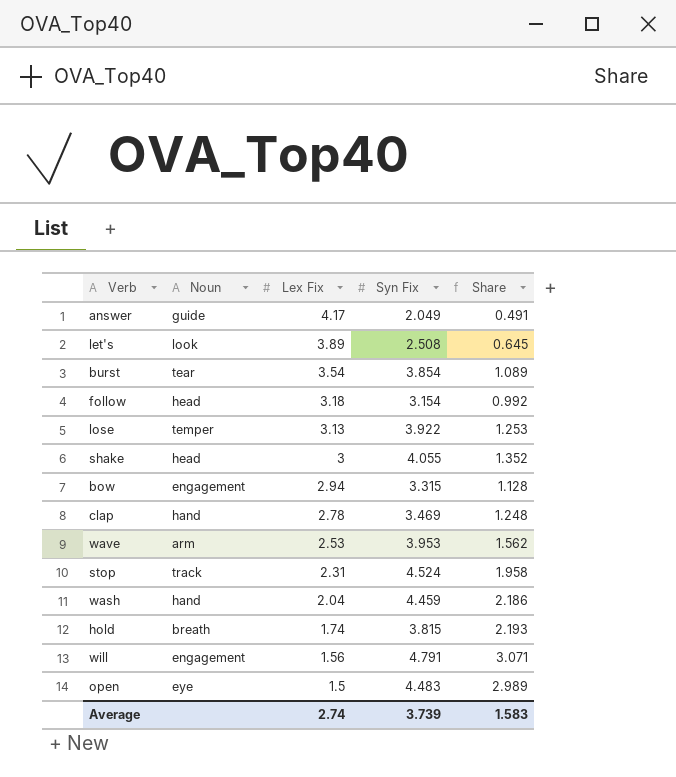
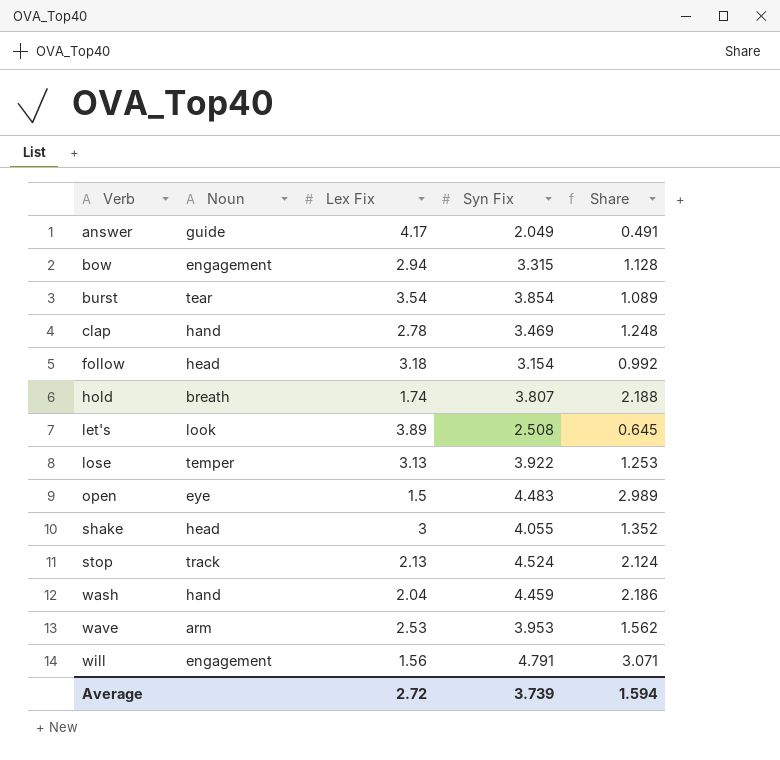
row order: Lex Fix descending -> Verb ascending
hold | Syn Fix: 3.815 -> 3.807
hold | Share: 2.193 -> 2.188
stop | Lex Fix: 2.31 -> 2.13
stop | Share: 1.958 -> 2.124
Average | Lex Fix: 2.74 -> 2.72
Average | Share: 1.583 -> 1.594

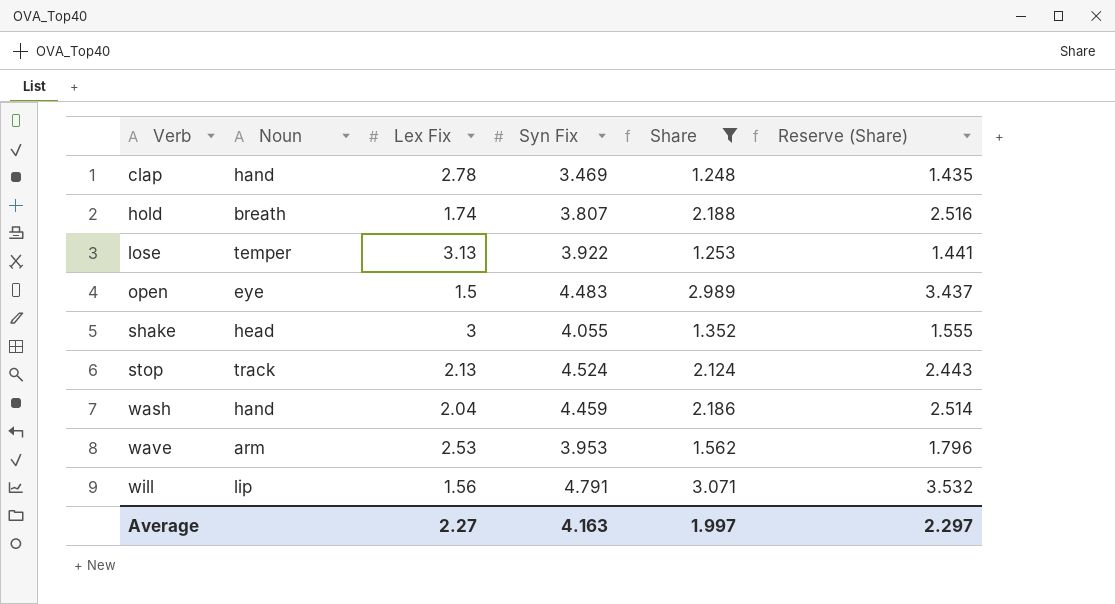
filter: none -> Share >= 1.248
column Reserve (Share) | formula: none -> [Share] * 1.15
will | Noun: engagement -> lip
Average | Lex Fix: 2.72 -> 2.27
Average | Syn Fix: 3.739 -> 4.163
Average | Share: 1.594 -> 1.997

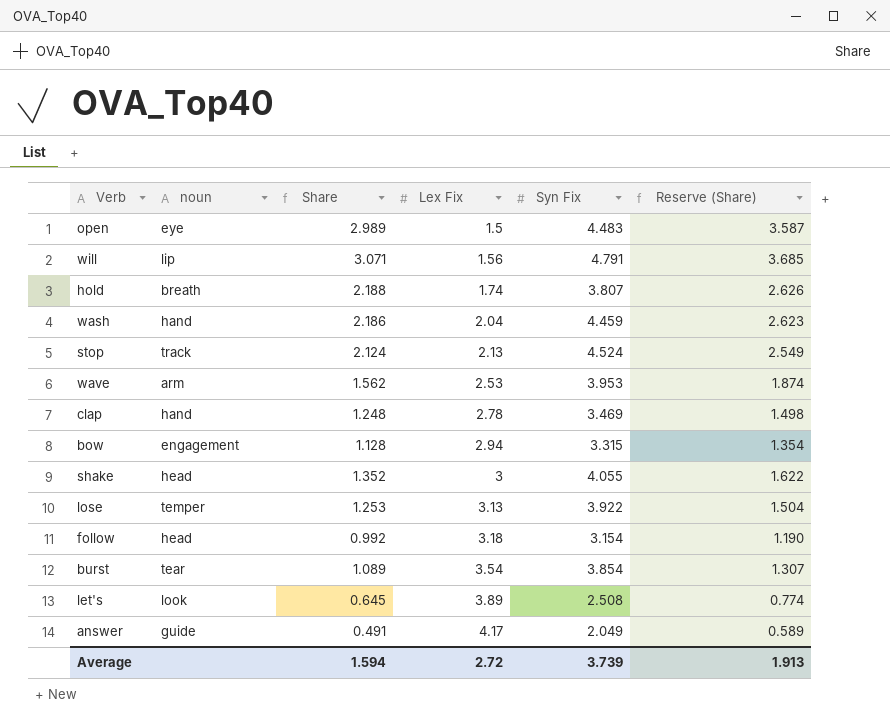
filter: Share >= 1.248 -> none
row order: Verb ascending -> Lex Fix ascending
column name: Noun -> noun
column Share | position: 5 -> 3
column Reserve (Share) | formula: [Share] * 1.15 -> [Share] * 1.2
Average | Share: 1.997 -> 1.594
Average | Lex Fix: 2.27 -> 2.72
Average | Syn Fix: 4.163 -> 3.739
Average | Reserve (Share): 2.297 -> 1.913

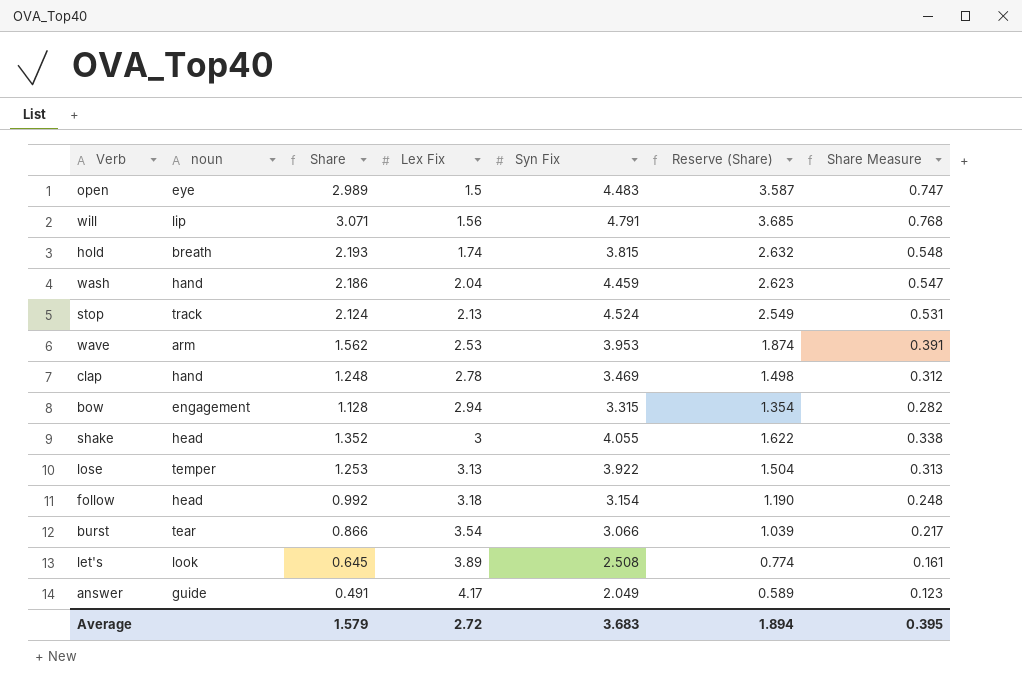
column Share Measure | formula: none -> [Share] * 0.25
hold | Share: 2.188 -> 2.193
hold | Syn Fix: 3.807 -> 3.815
hold | Reserve (Share): 2.626 -> 2.632
burst | Share: 1.089 -> 0.866
burst | Syn Fix: 3.854 -> 3.066
burst | Reserve (Share): 1.307 -> 1.039
Average | Share: 1.594 -> 1.579
Average | Syn Fix: 3.739 -> 3.683
Average | Reserve (Share): 1.913 -> 1.894

